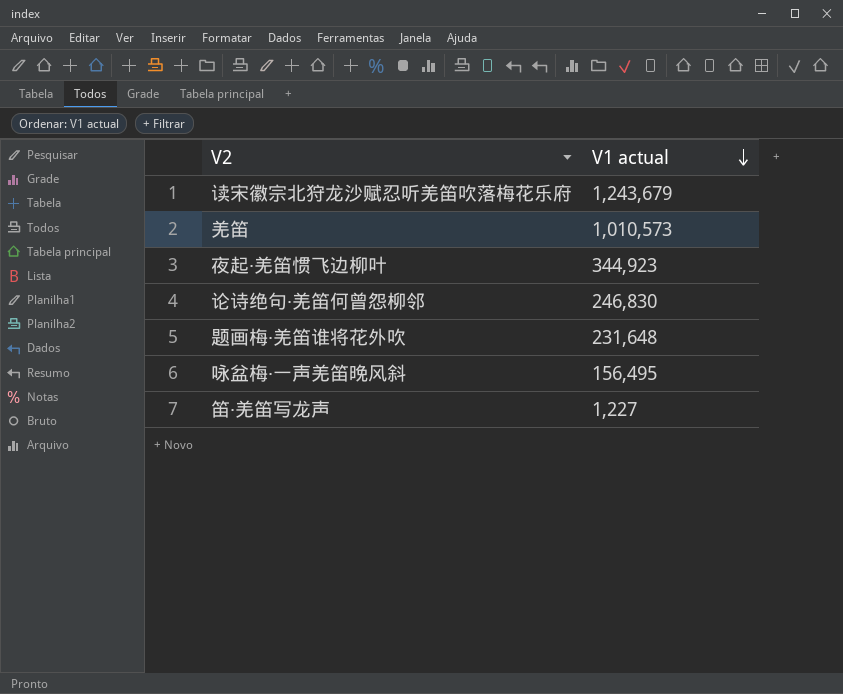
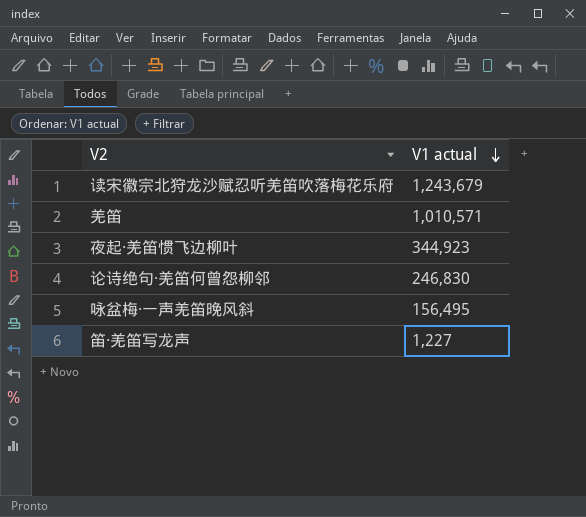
row 题画梅·羌笛谁将花外吹: 231,648 -> none
羌笛 | V1 actual: 1,010,573 -> 1,010,571

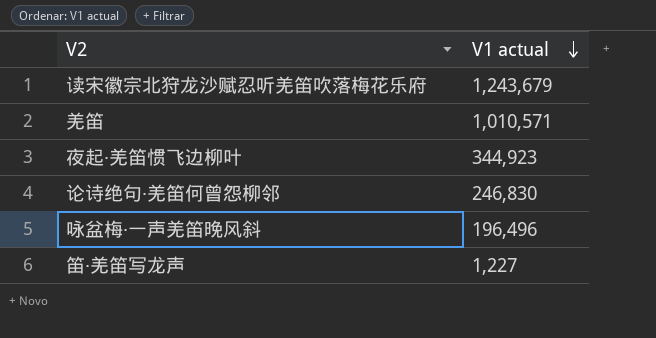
咏盆梅·一声羌笛晚风斜 | V1 actual: 156,495 -> 196,496

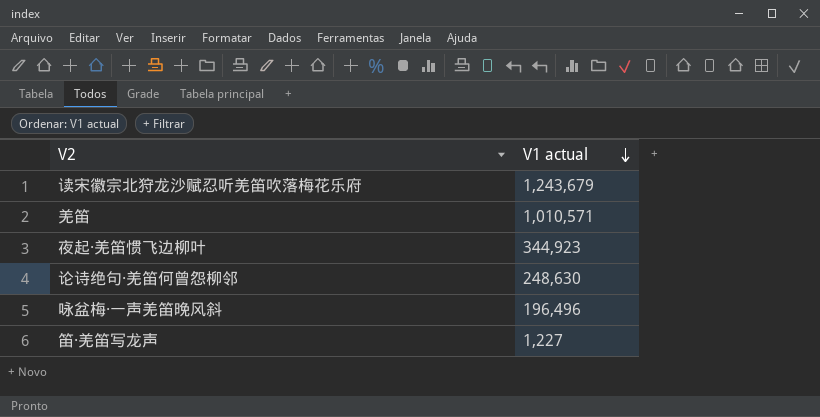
论诗绝句·羌笛何曾怨柳邻 | V1 actual: 246,830 -> 248,630

